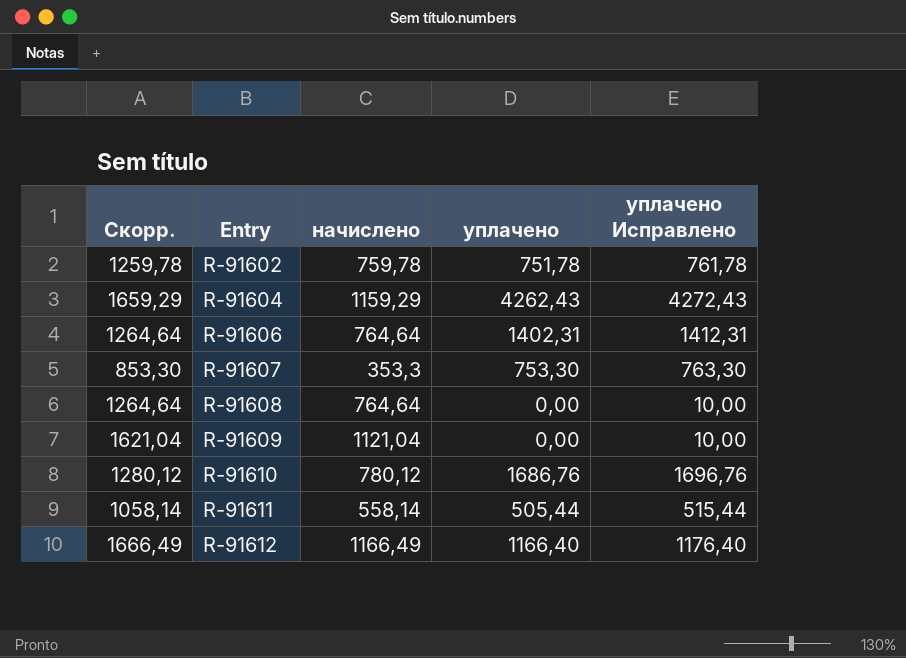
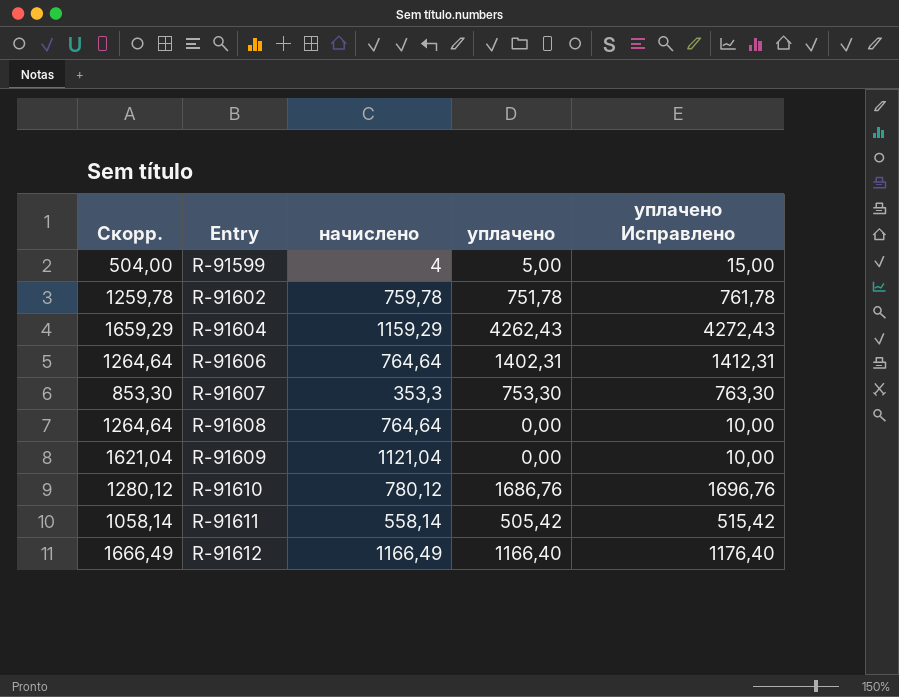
row R-91599: none -> 504,00 | 4 | 5,00 | 15,00
R-91611 | уплачено: 505,44 -> 505,42
R-91611 | уплачено Исправлено: 515,44 -> 515,42

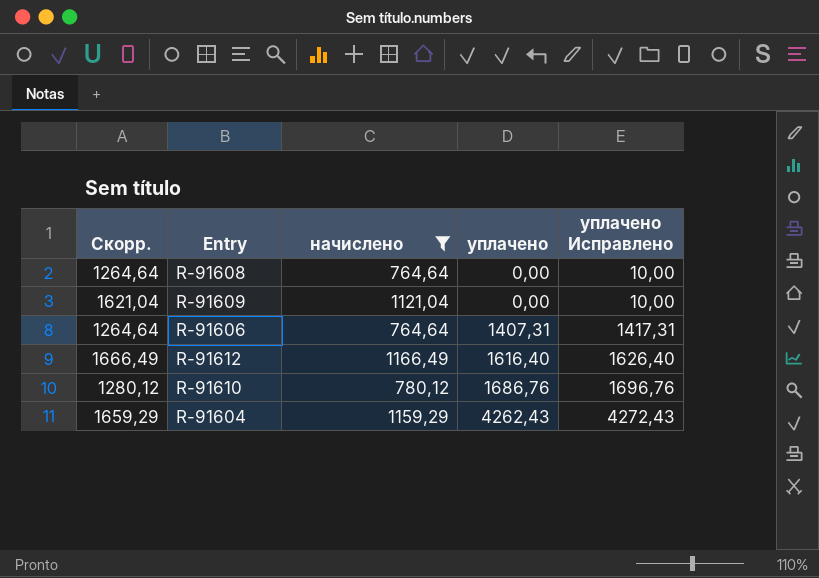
filter: none -> начислено >= 764,64
row order: Entry ascending -> уплачено ascending
R-91606 | уплачено: 1402,31 -> 1407,31
R-91606 | уплачено Исправлено: 1412,31 -> 1417,31
R-91612 | уплачено: 1166,40 -> 1616,40
R-91612 | уплачено Исправлено: 1176,40 -> 1626,40

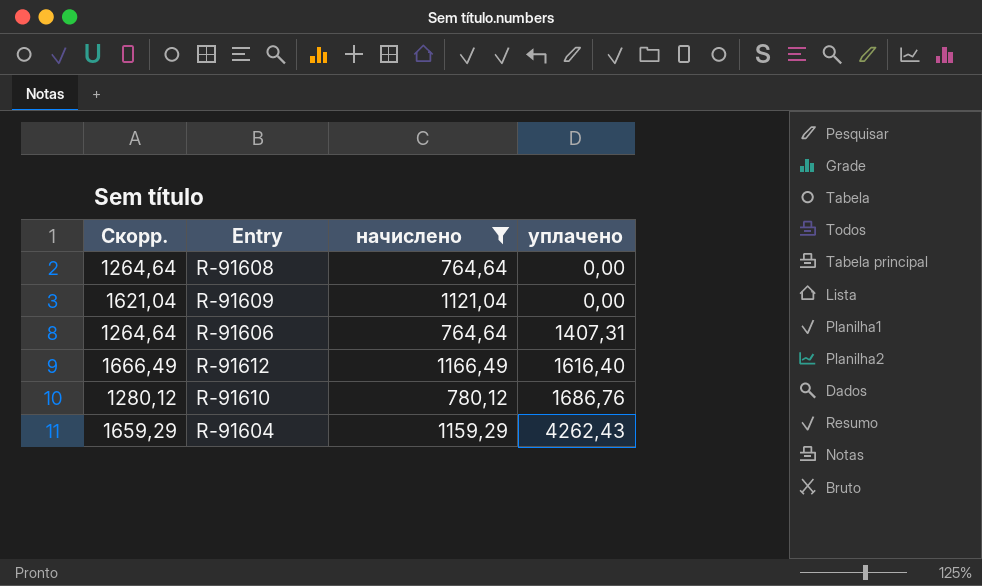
column уплачено Исправлено | formula: [уплачено] + 10 -> none

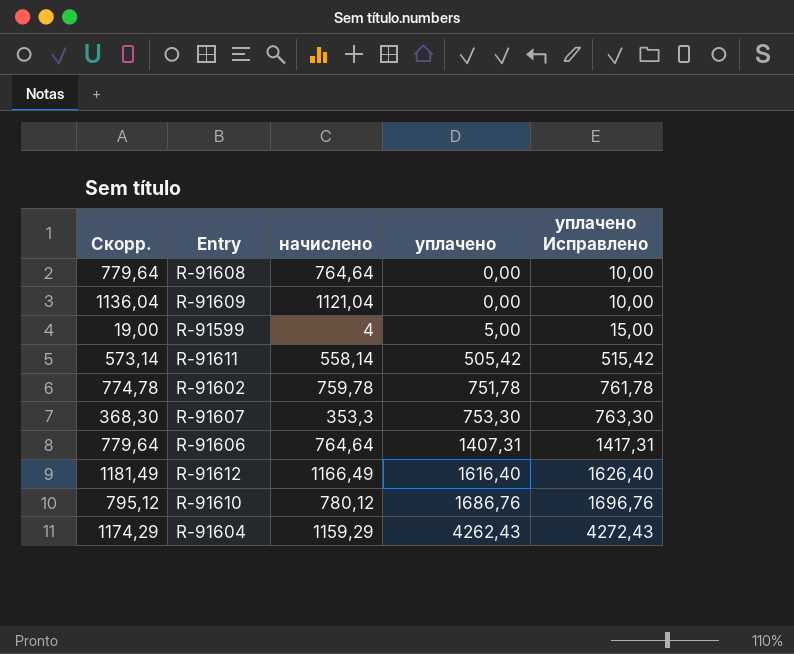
filter: начислено >= 764,64 -> none
column Скорр. | formula: [начислено] + 500 -> [начислено] + 15
column уплачено Исправлено | formula: none -> [уплачено] + 10

